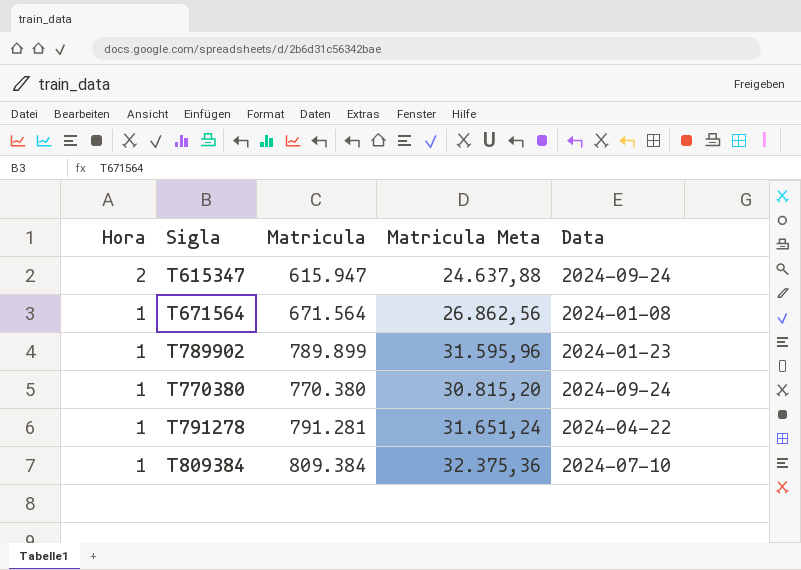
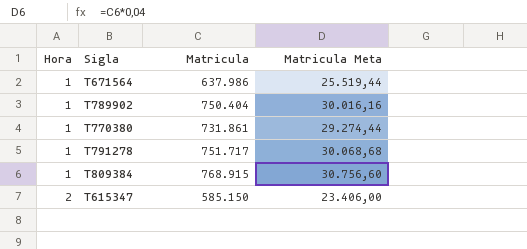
row order: Hora descending -> Hora ascending
column Data | position: 5 -> none
T671564 | Matricula: 671.564 -> 637.986
T671564 | Matricula Meta: 26.862,56 -> 25.519,44
T789902 | Matricula: 789.899 -> 750.404
T789902 | Matricula Meta: 31.595,96 -> 30.016,16
T770380 | Matricula: 770.380 -> 731.861
T770380 | Matricula Meta: 30.815,20 -> 29.274,44
T791278 | Matricula: 791.281 -> 751.717
T791278 | Matricula Meta: 31.651,24 -> 30.068,68
T809384 | Matricula: 809.384 -> 768.915
T809384 | Matricula Meta: 32.375,36 -> 30.756,60
T615347 | Matricula: 615.947 -> 585.150
T615347 | Matricula Meta: 24.637,88 -> 23.406,00

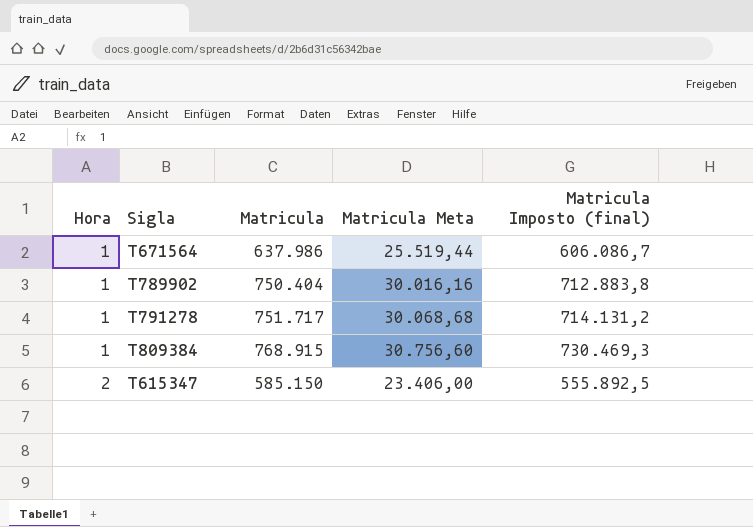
column Matricula Imposto (final) | formula: none -> [Matricula] * 0,95
row T770380: 1 | 731.861 | 29.274,44 -> none

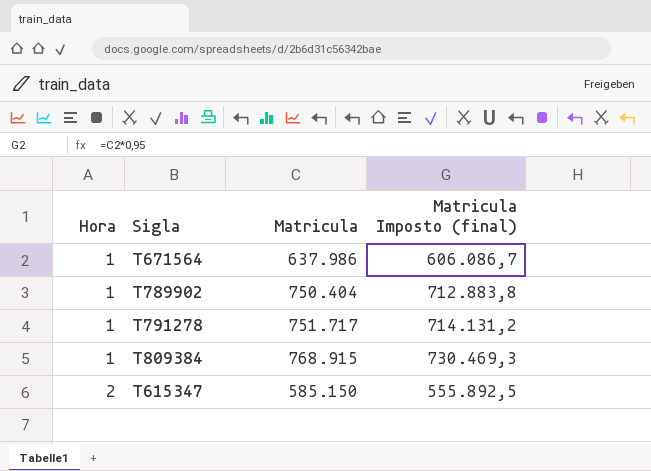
column Matricula Meta | formula: [Matricula] * 0,04 -> none

